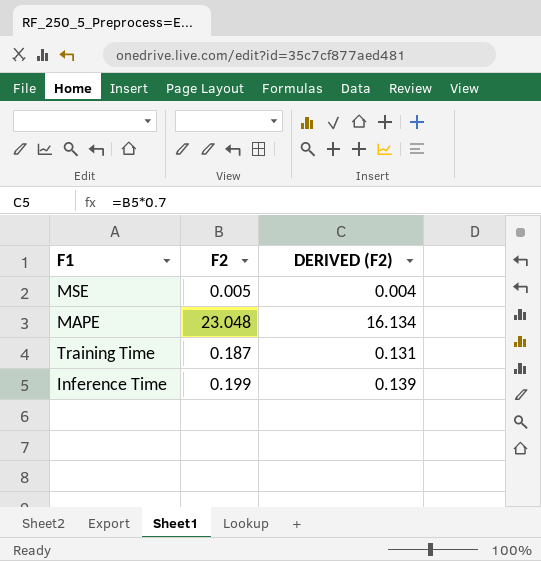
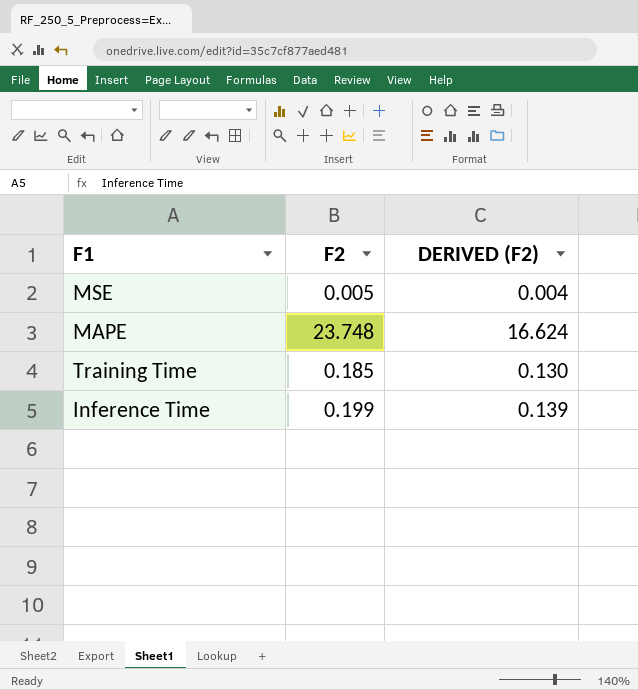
MAPE | F2: 23.048 -> 23.748
MAPE | DERIVED (F2): 16.134 -> 16.624
Training Time | F2: 0.187 -> 0.185
Training Time | DERIVED (F2): 0.131 -> 0.130

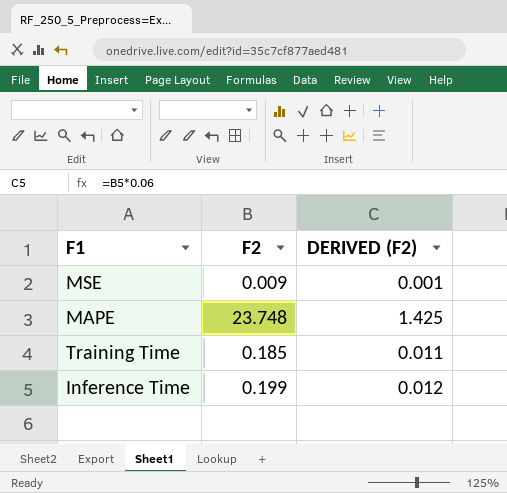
column DERIVED (F2) | formula: [F2] * 0.7 -> [F2] * 0.06
MSE | F2: 0.005 -> 0.009

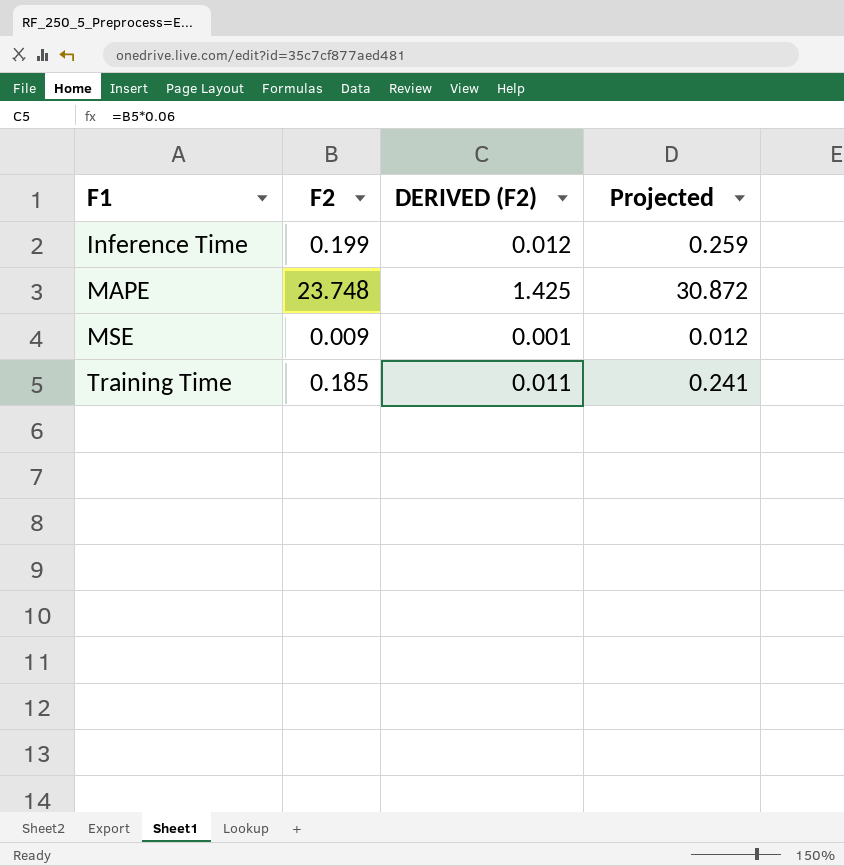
row order: none -> F1 ascending
column Projected | formula: none -> [F2] * 1.3

